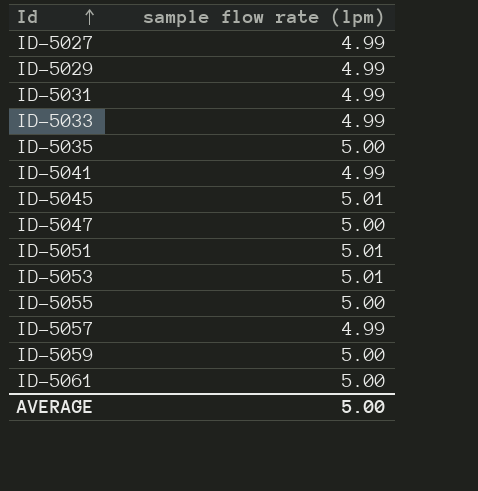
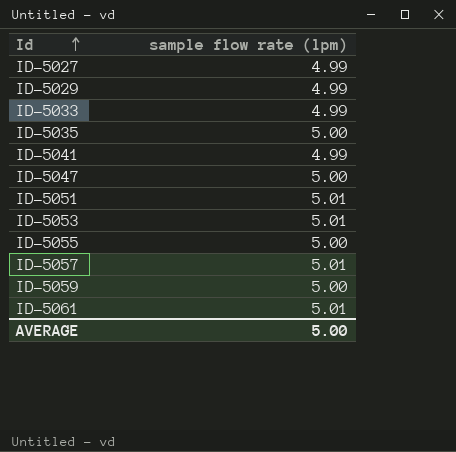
row ID-5031: 4.99 -> none
row ID-5045: 5.01 -> none
ID-5057 | sample flow rate (lpm): 4.99 -> 5.01
ID-5061 | sample flow rate (lpm): 5.00 -> 5.01

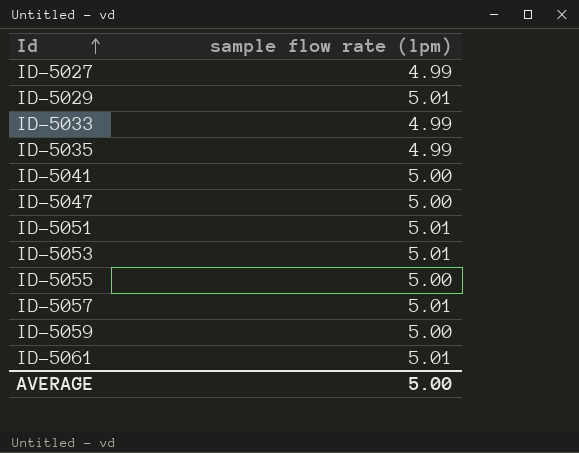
ID-5029 | sample flow rate (lpm): 4.99 -> 5.01
ID-5035 | sample flow rate (lpm): 5.00 -> 4.99
ID-5041 | sample flow rate (lpm): 4.99 -> 5.00

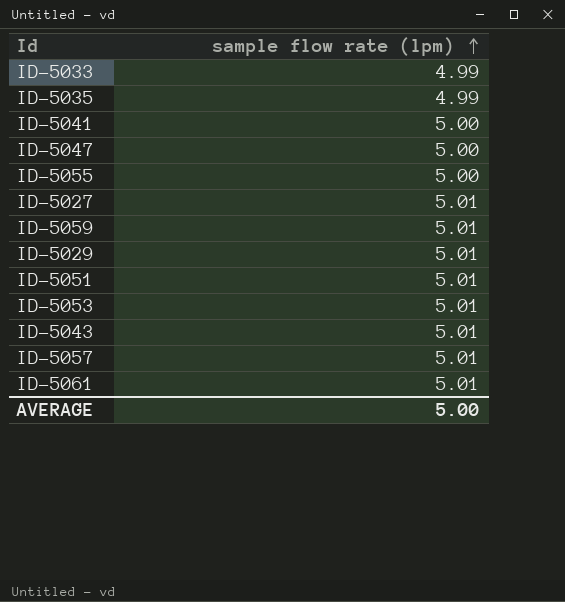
row order: Id ascending -> sample flow rate (lpm) ascending
ID-5027 | sample flow rate (lpm): 4.99 -> 5.01
ID-5059 | sample flow rate (lpm): 5.00 -> 5.01
row ID-5043: none -> 5.01

